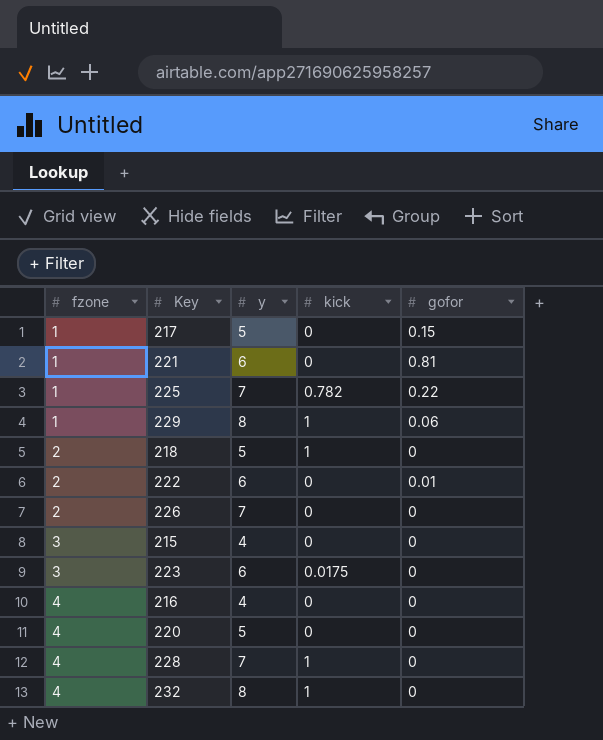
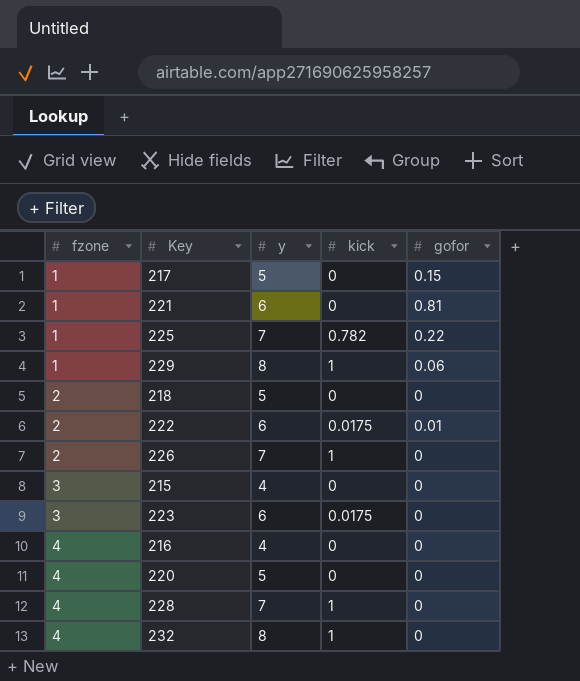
218 | kick: 1 -> 0
222 | kick: 0 -> 0.0175
226 | kick: 0 -> 1

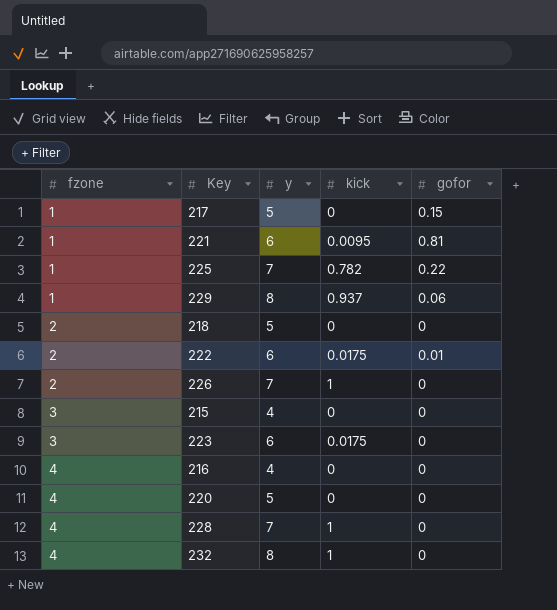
221 | kick: 0 -> 0.0095
229 | kick: 1 -> 0.937

